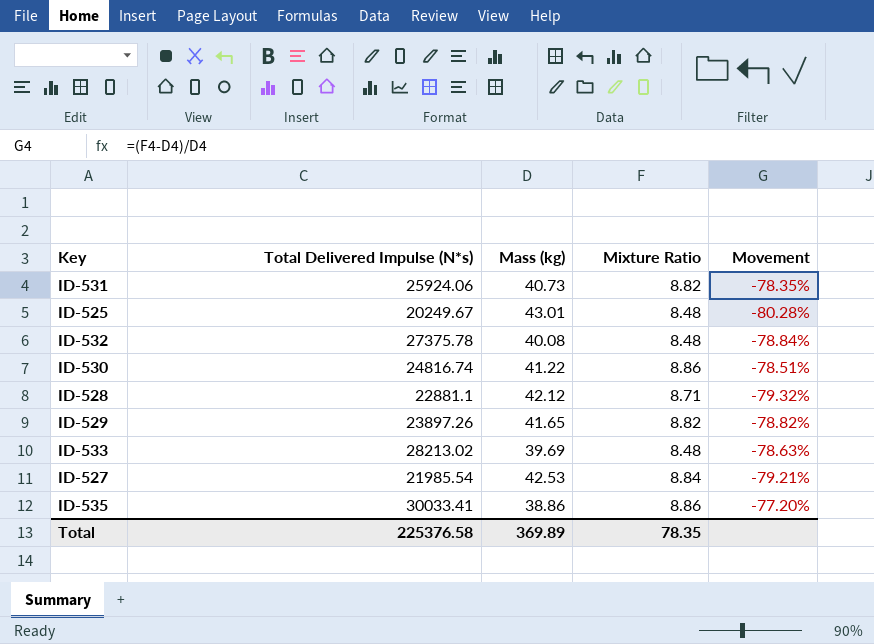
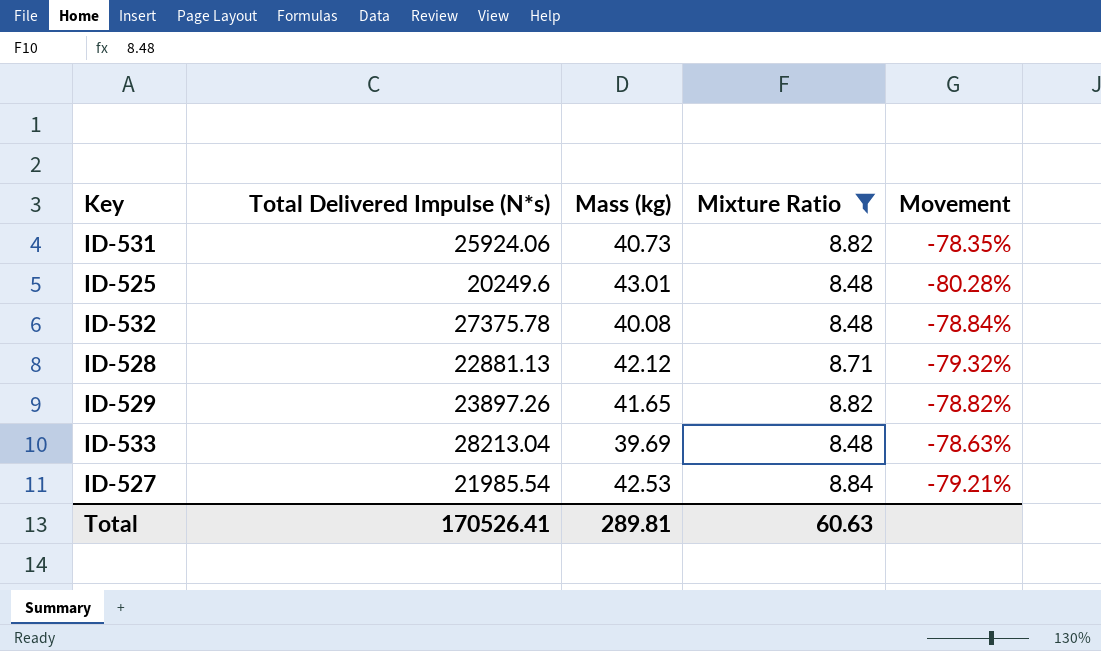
filter: none -> Mixture Ratio != 8.86
ID-525 | Total Delivered Impulse (N*s): 20249.67 -> 20249.6
ID-528 | Total Delivered Impulse (N*s): 22881.1 -> 22881.13
ID-533 | Total Delivered Impulse (N*s): 28213.02 -> 28213.04
Total | Total Delivered Impulse (N*s): 225376.58 -> 170526.41
Total | Mass (kg): 369.89 -> 289.81
Total | Mixture Ratio: 78.35 -> 60.63

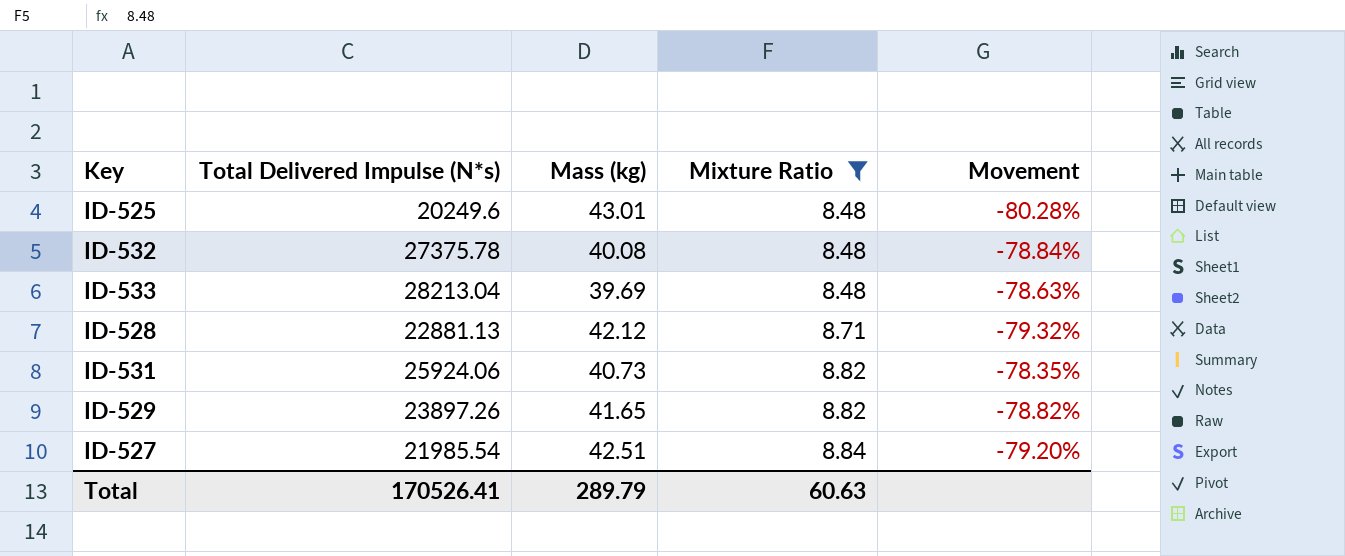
row order: none -> Mixture Ratio ascending
ID-527 | Mass (kg): 42.53 -> 42.51
ID-527 | Movement: -79.21% -> -79.20%
Total | Mass (kg): 289.81 -> 289.79

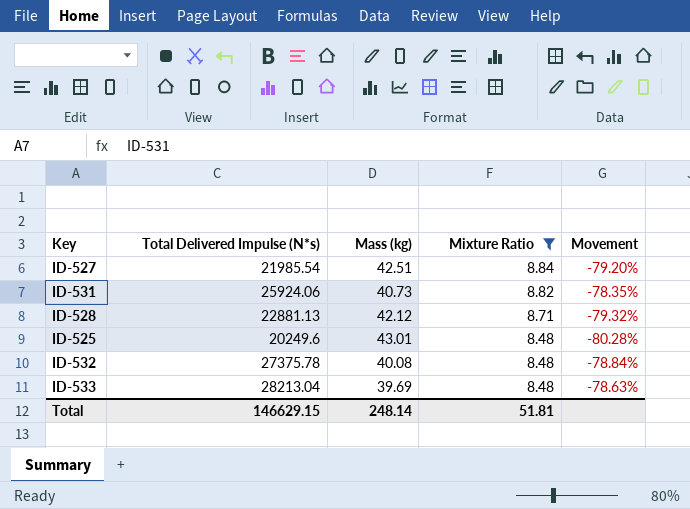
row order: Mixture Ratio ascending -> Mixture Ratio descending
row ID-529: 23897.26 | 41.65 | 8.82 | -78.82% -> none
Total | Total Delivered Impulse (N*s): 170526.41 -> 146629.15
Total | Mass (kg): 289.79 -> 248.14
Total | Mixture Ratio: 60.63 -> 51.81

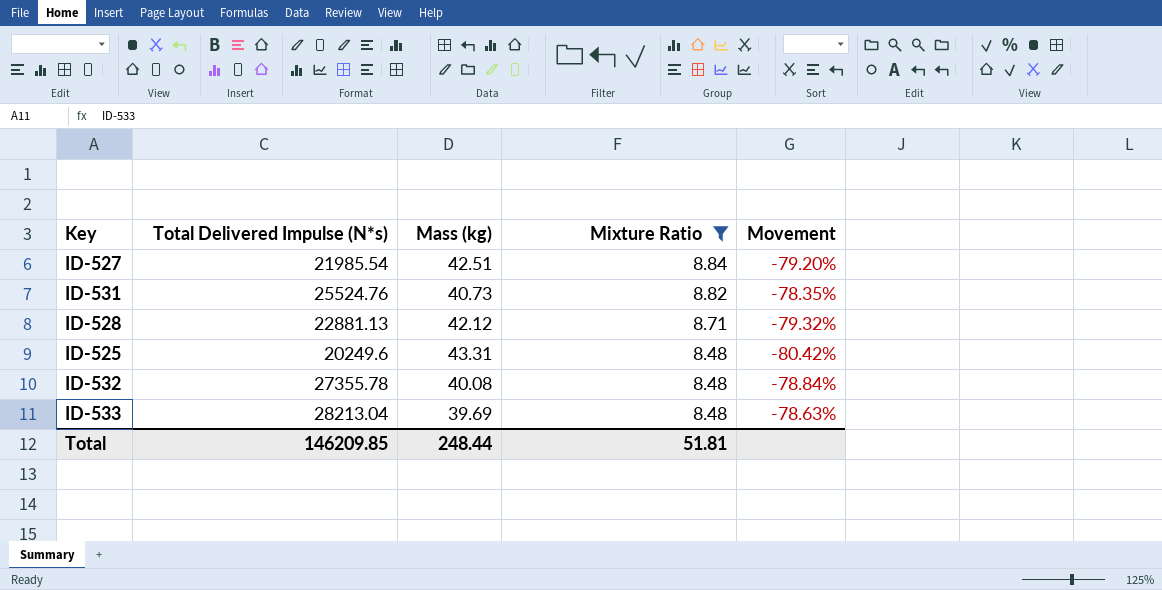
ID-531 | Total Delivered Impulse (N*s): 25924.06 -> 25524.76
ID-525 | Mass (kg): 43.01 -> 43.31
ID-525 | Movement: -80.28% -> -80.42%
ID-532 | Total Delivered Impulse (N*s): 27375.78 -> 27355.78
Total | Total Delivered Impulse (N*s): 146629.15 -> 146209.85
Total | Mass (kg): 248.14 -> 248.44

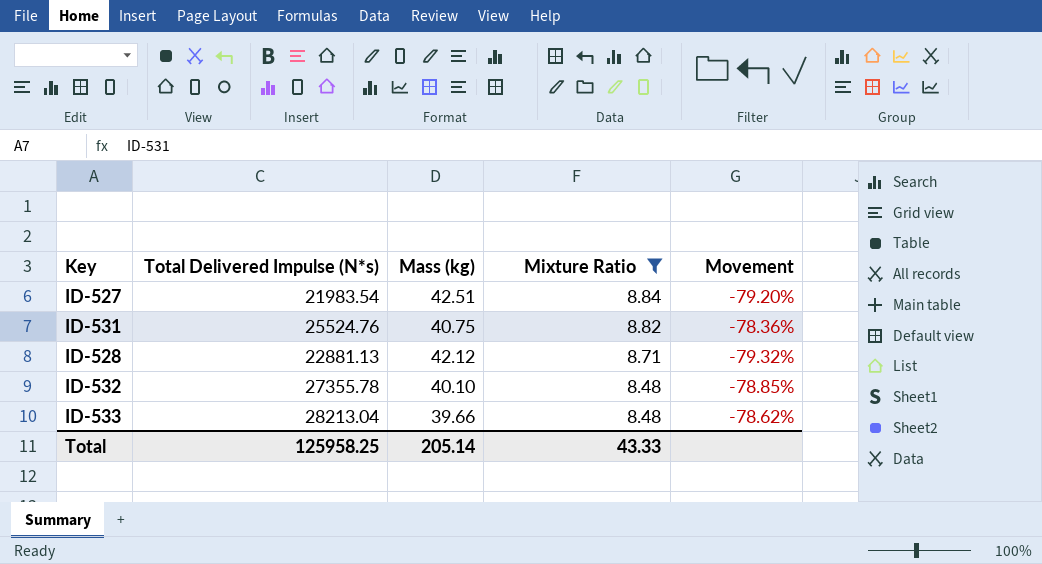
row ID-525: 20249.6 | 43.31 | 8.48 | -80.42% -> none
ID-527 | Total Delivered Impulse (N*s): 21985.54 -> 21983.54
ID-531 | Mass (kg): 40.73 -> 40.75
ID-531 | Movement: -78.35% -> -78.36%
ID-532 | Mass (kg): 40.08 -> 40.10
ID-532 | Movement: -78.84% -> -78.85%
ID-533 | Mass (kg): 39.69 -> 39.66
ID-533 | Movement: -78.63% -> -78.62%
Total | Total Delivered Impulse (N*s): 146209.85 -> 125958.25
Total | Mass (kg): 248.44 -> 205.14
Total | Mixture Ratio: 51.81 -> 43.33

